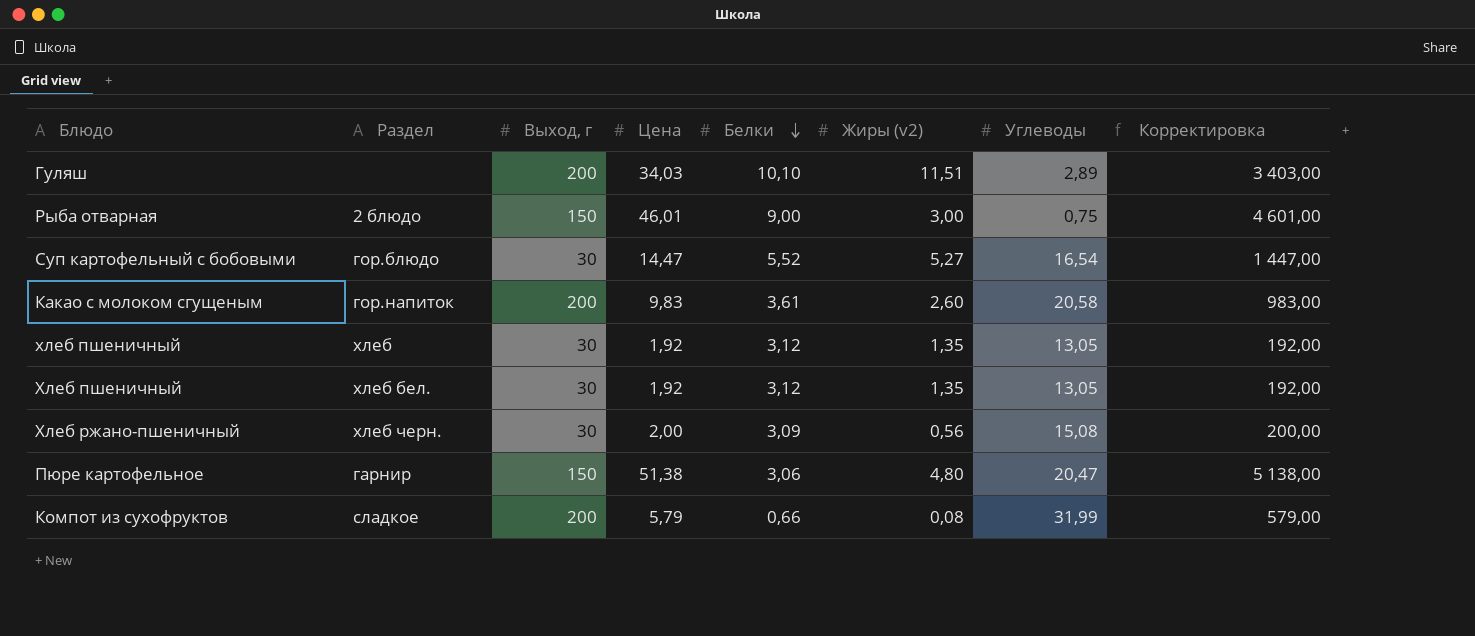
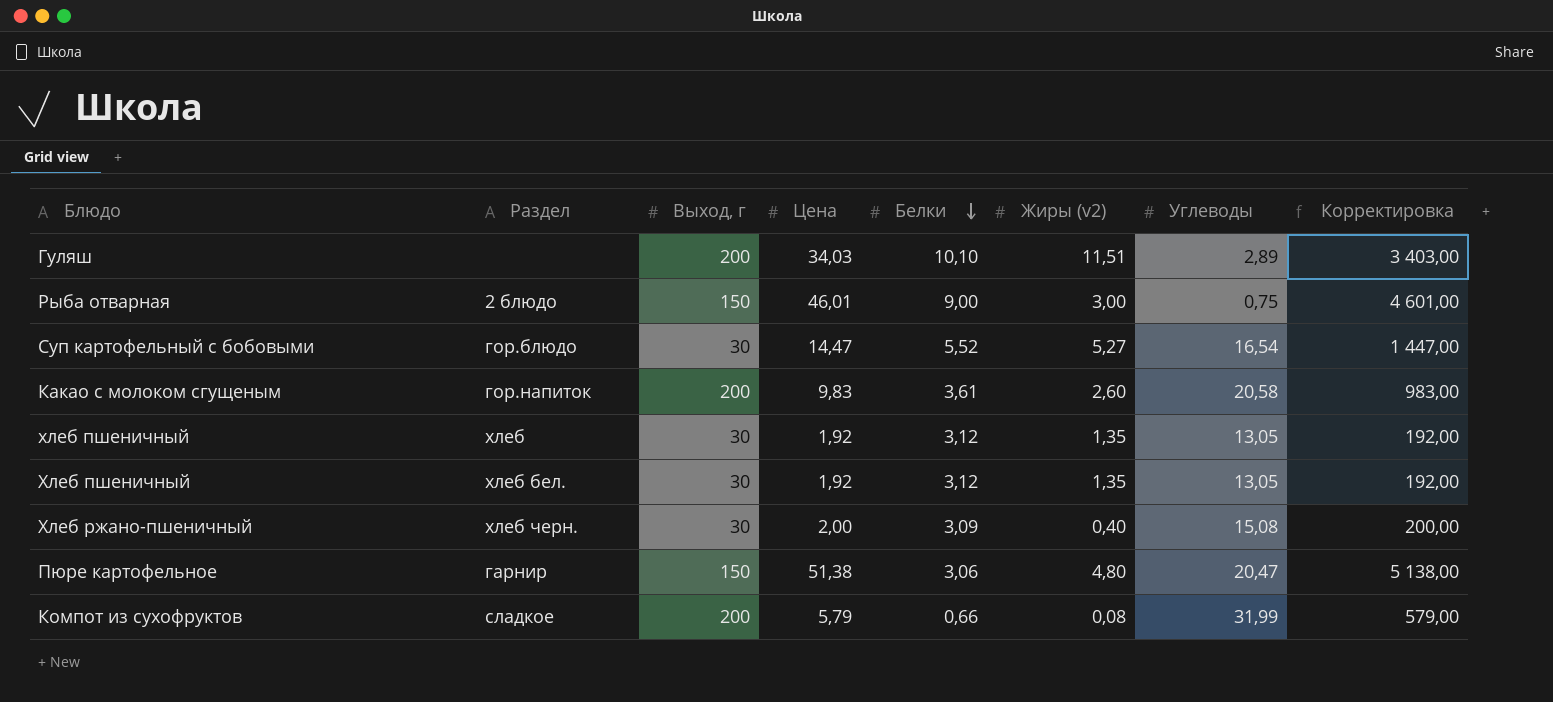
Хлеб ржано-пшеничный | Жиры (v2): 0,56 -> 0,40

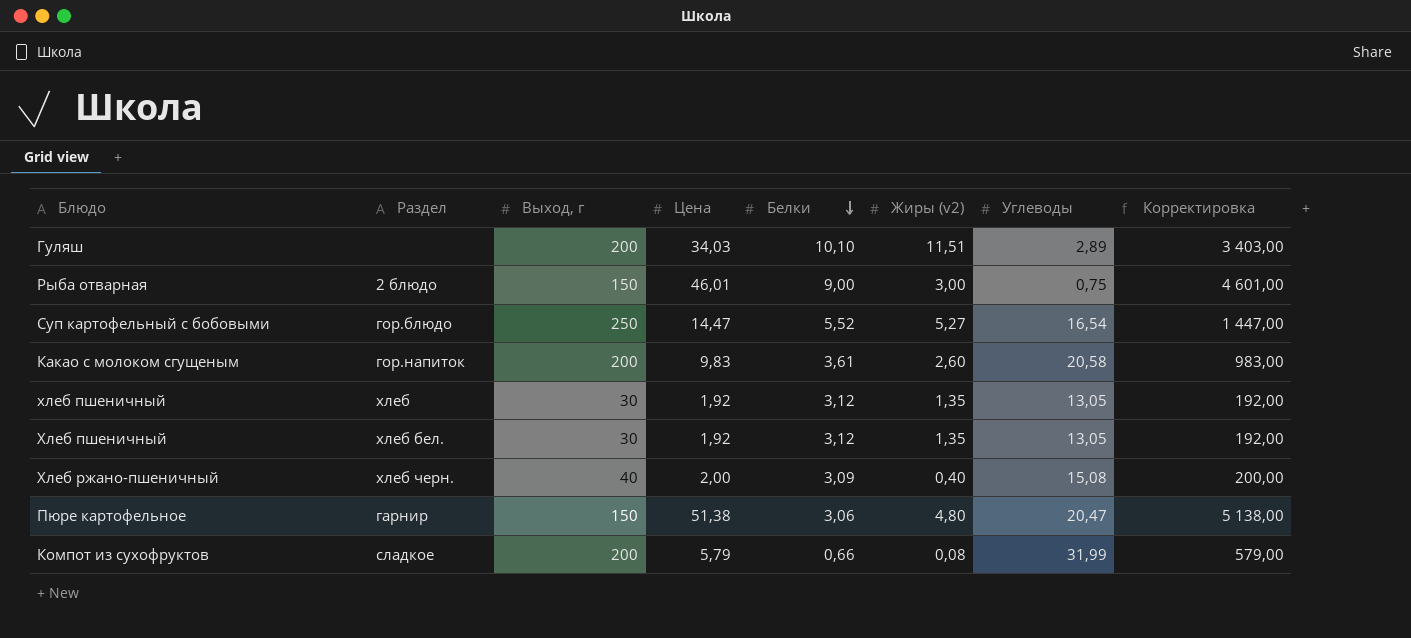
Суп картофельный с бобовыми | Выход, г: 30 -> 250
Хлеб ржано-пшеничный | Выход, г: 30 -> 40

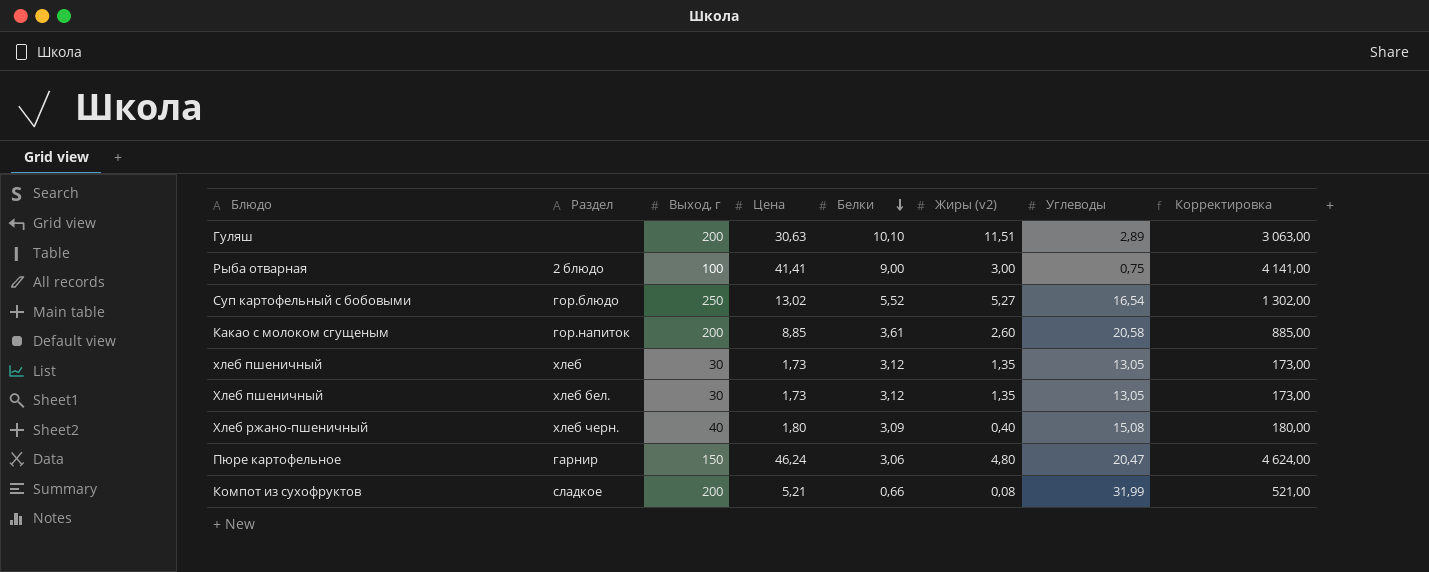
Гуляш | Цена: 34,03 -> 30,63
Гуляш | Корректировка: 3 403,00 -> 3 063,00
Рыба отварная | Выход, г: 150 -> 100
Рыба отварная | Цена: 46,01 -> 41,41
Рыба отварная | Корректировка: 4 601,00 -> 4 141,00
Суп картофельный с бобовыми | Цена: 14,47 -> 13,02
Суп картофельный с бобовыми | Корректировка: 1 447,00 -> 1 302,00
Какао с молоком сгущеным | Цена: 9,83 -> 8,85
Какао с молоком сгущеным | Корректировка: 983,00 -> 885,00
хлеб пшеничный | Цена: 1,92 -> 1,73
хлеб пшеничный | Корректировка: 192,00 -> 173,00
Хлеб пшеничный | Цена: 1,92 -> 1,73
Хлеб пшеничный | Корректировка: 192,00 -> 173,00
Хлеб ржано-пшеничный | Цена: 2,00 -> 1,80
Хлеб ржано-пшеничный | Корректировка: 200,00 -> 180,00
Пюре картофельное | Цена: 51,38 -> 46,24
Пюре картофельное | Корректировка: 5 138,00 -> 4 624,00
Компот из сухофруктов | Цена: 5,79 -> 5,21
Компот из сухофруктов | Корректировка: 579,00 -> 521,00

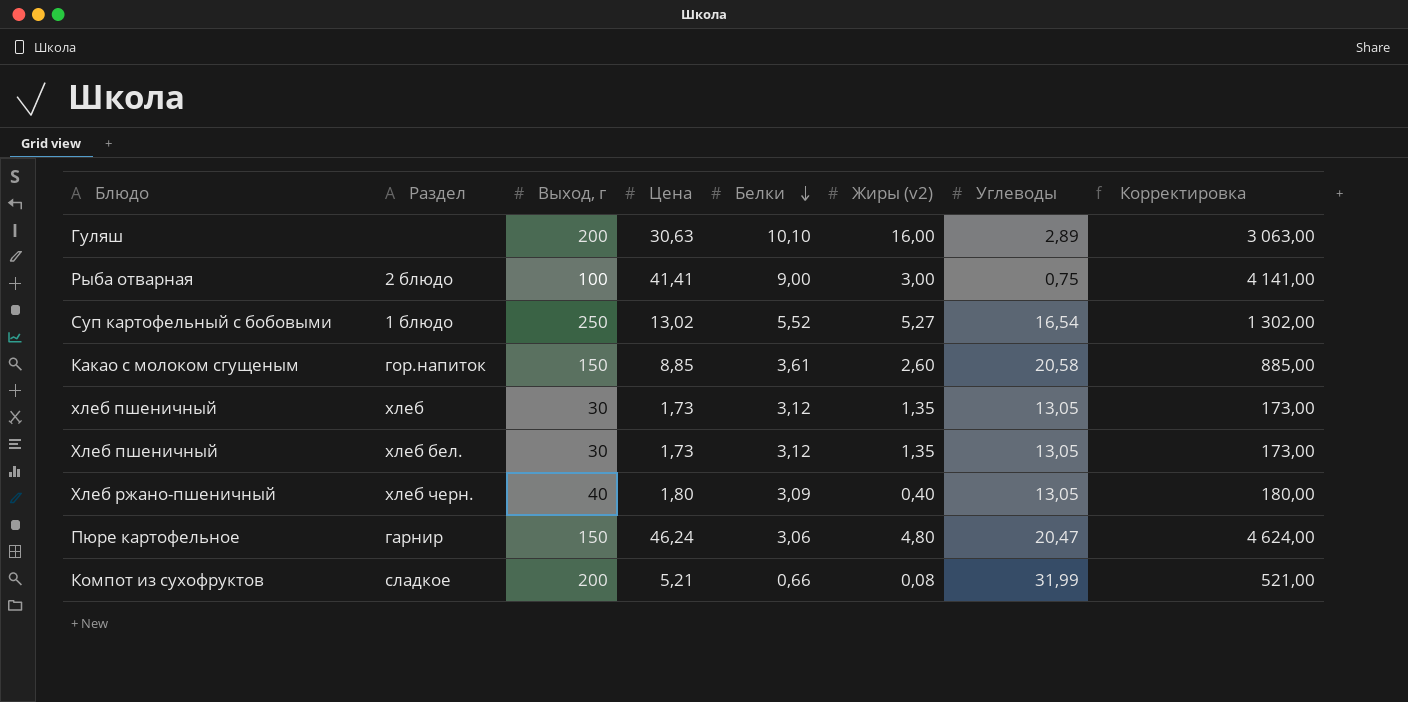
Гуляш | Жиры (v2): 11,51 -> 16,00
Суп картофельный с бобовыми | Раздел: гор.блюдо -> 1 блюдо
Какао с молоком сгущеным | Выход, г: 200 -> 150
Хлеб ржано-пшеничный | Углеводы: 15,08 -> 13,05

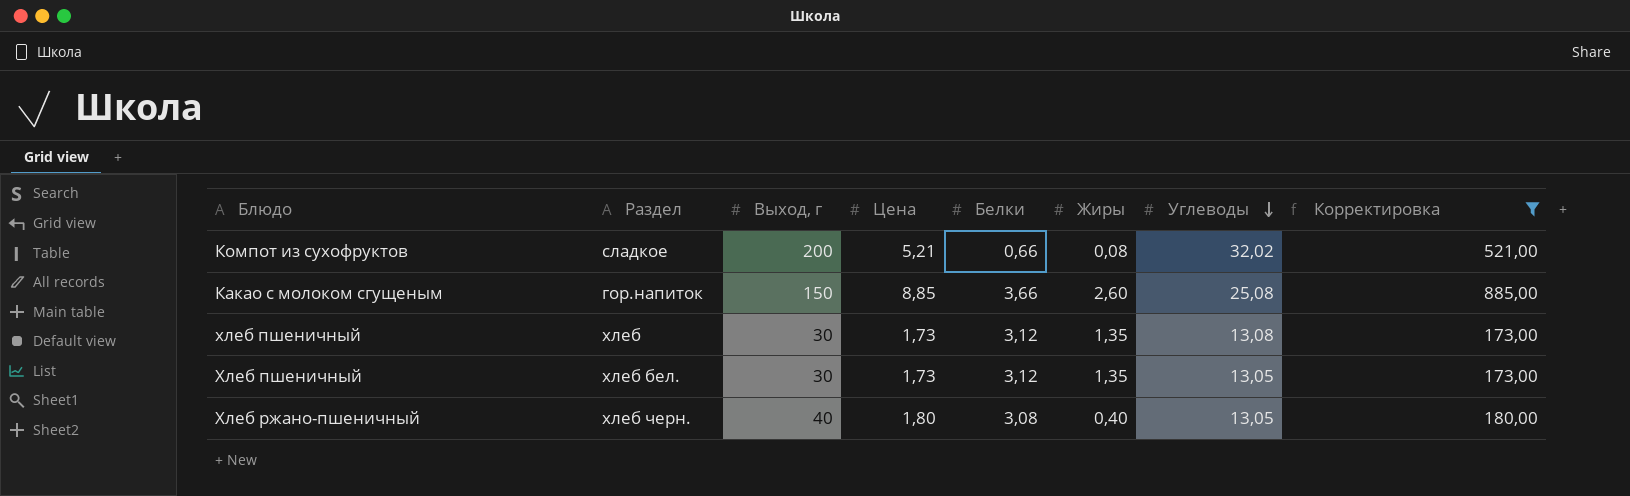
filter: none -> Корректировка <= 885,00
row order: Белки descending -> Углеводы descending
column name: Жиры (v2) -> Жиры
Компот из сухофруктов | Углеводы: 31,99 -> 32,02
Какао с молоком сгущеным | Белки: 3,61 -> 3,66
Какао с молоком сгущеным | Углеводы: 20,58 -> 25,08
хлеб пшеничный | Углеводы: 13,05 -> 13,08
Хлеб ржано-пшеничный | Белки: 3,09 -> 3,08

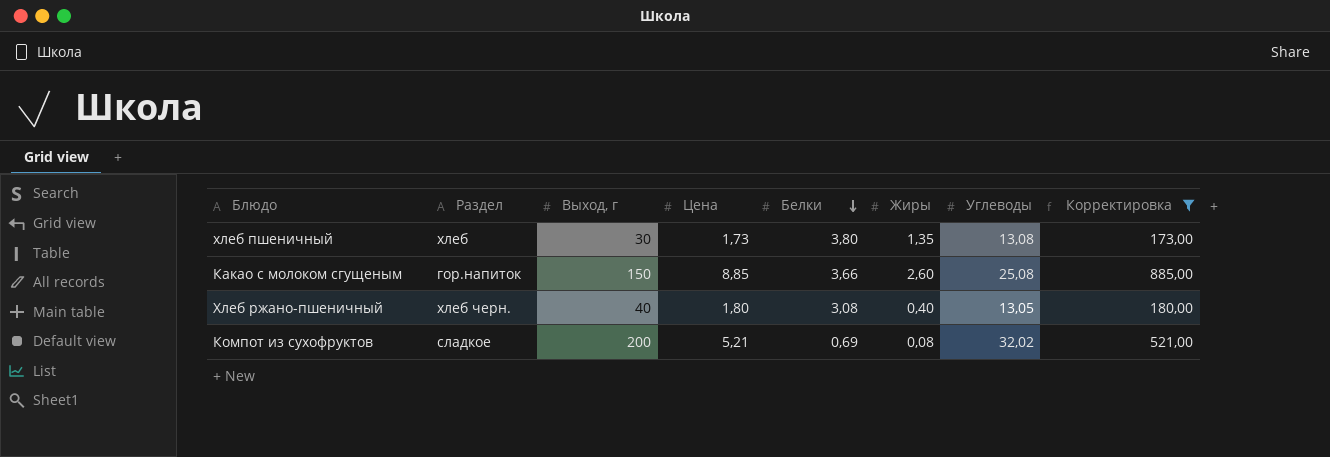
row order: Углеводы descending -> Белки descending
row Хлеб пшеничный: хлеб бел. | 30 | 1,73 | 3,12 | 1,35 | 13,05 | 173,00 -> none
хлеб пшеничный | Белки: 3,12 -> 3,80
Компот из сухофруктов | Белки: 0,66 -> 0,69

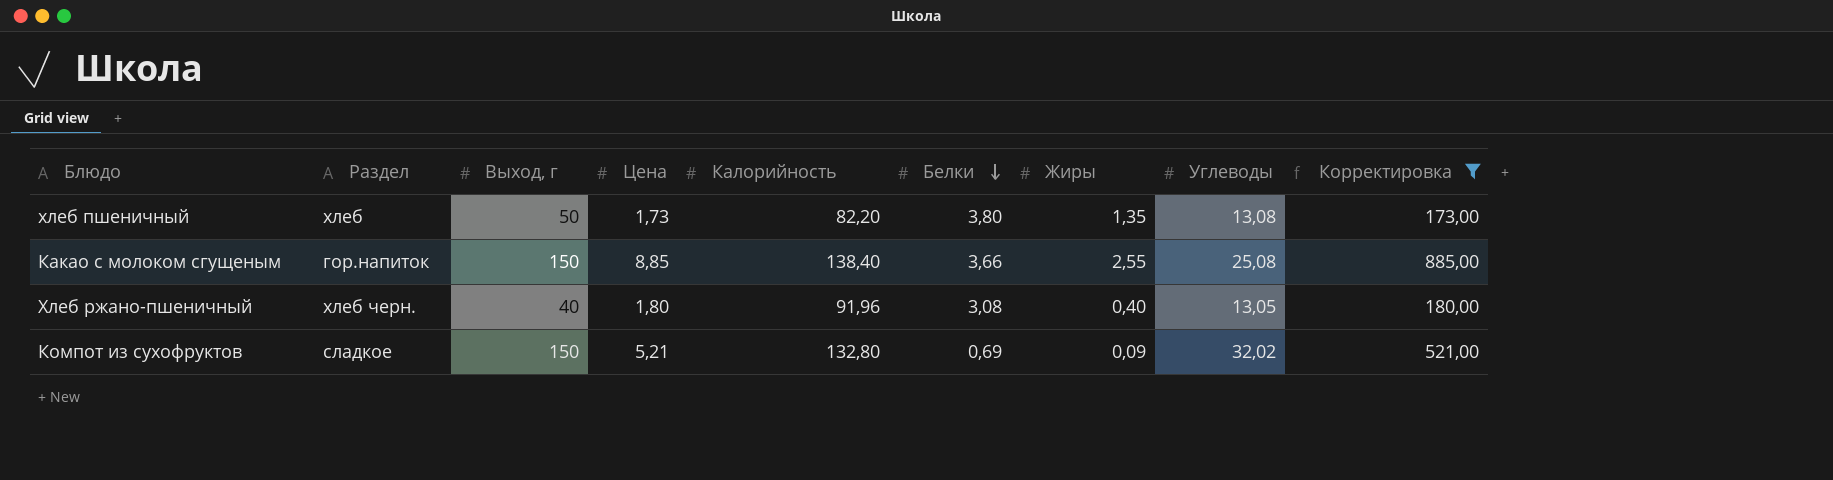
column Калорийность | position: none -> 5
хлеб пшеничный | Выход, г: 30 -> 50
Какао с молоком сгущеным | Жиры: 2,60 -> 2,55
Компот из сухофруктов | Выход, г: 200 -> 150
Компот из сухофруктов | Жиры: 0,08 -> 0,09

